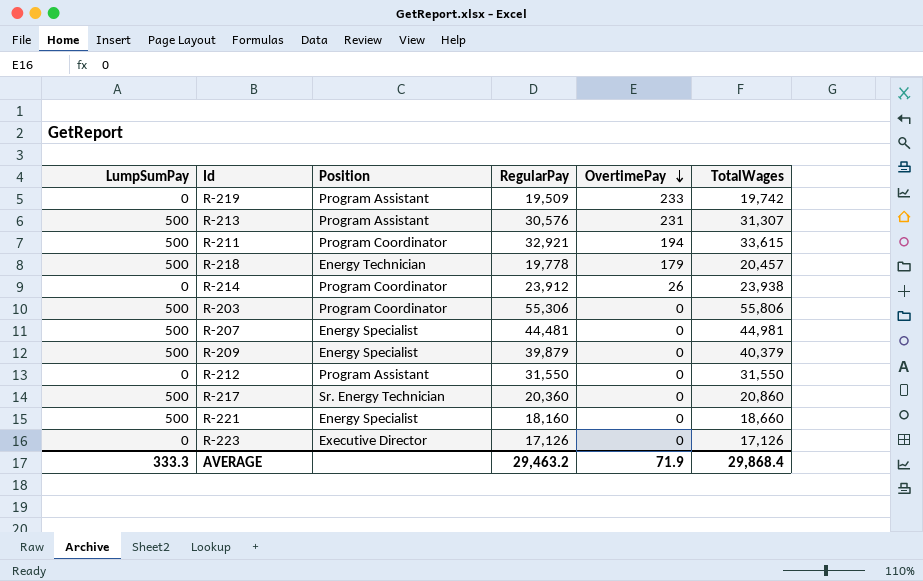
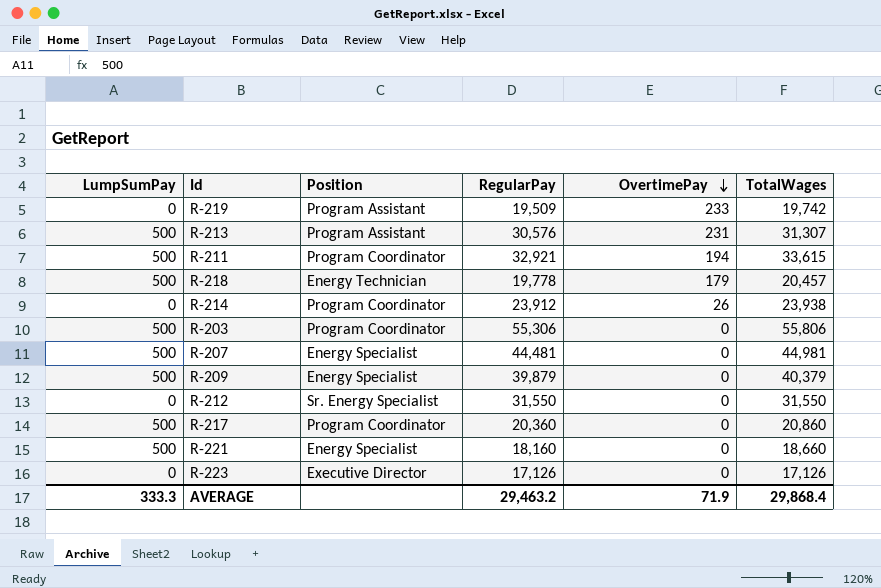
R-212 | Position: Program Assistant -> Sr. Energy Specialist
R-217 | Position: Sr. Energy Technician -> Program Coordinator

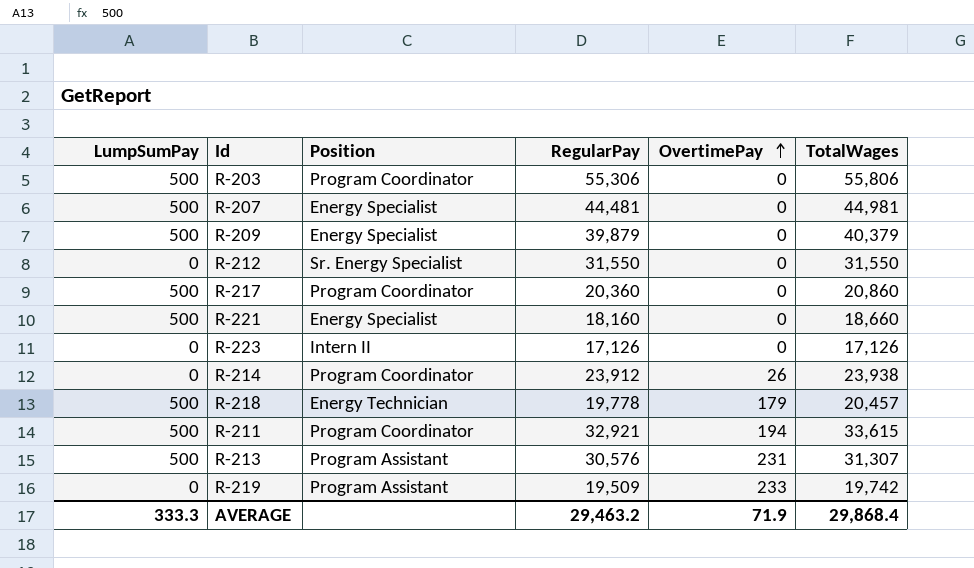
row order: OvertimePay descending -> OvertimePay ascending
R-223 | Position: Executive Director -> Intern II

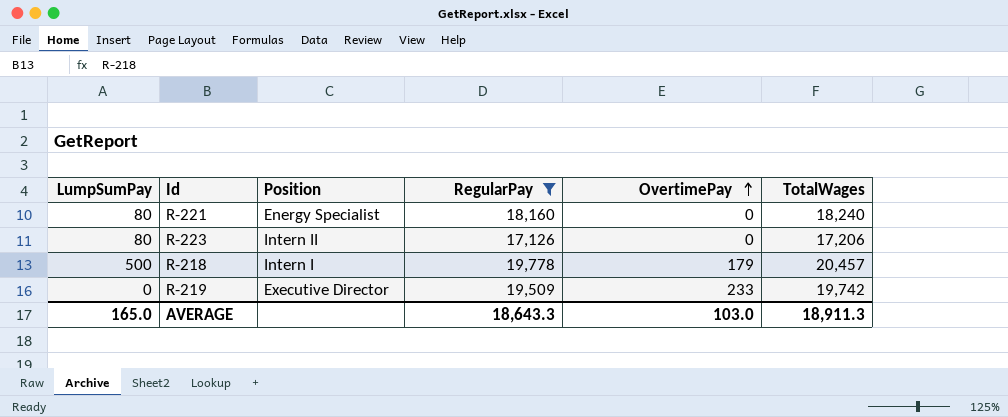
filter: none -> RegularPay <= 19,778
R-221 | LumpSumPay: 500 -> 80
R-221 | TotalWages: 18,660 -> 18,240
R-223 | LumpSumPay: 0 -> 80
R-223 | TotalWages: 17,126 -> 17,206
R-218 | Position: Energy Technician -> Intern I
R-219 | Position: Program Assistant -> Executive Director
AVERAGE | LumpSumPay: 333.3 -> 165.0
AVERAGE | RegularPay: 29,463.2 -> 18,643.3
AVERAGE | OvertimePay: 71.9 -> 103.0
AVERAGE | TotalWages: 29,868.4 -> 18,911.3

